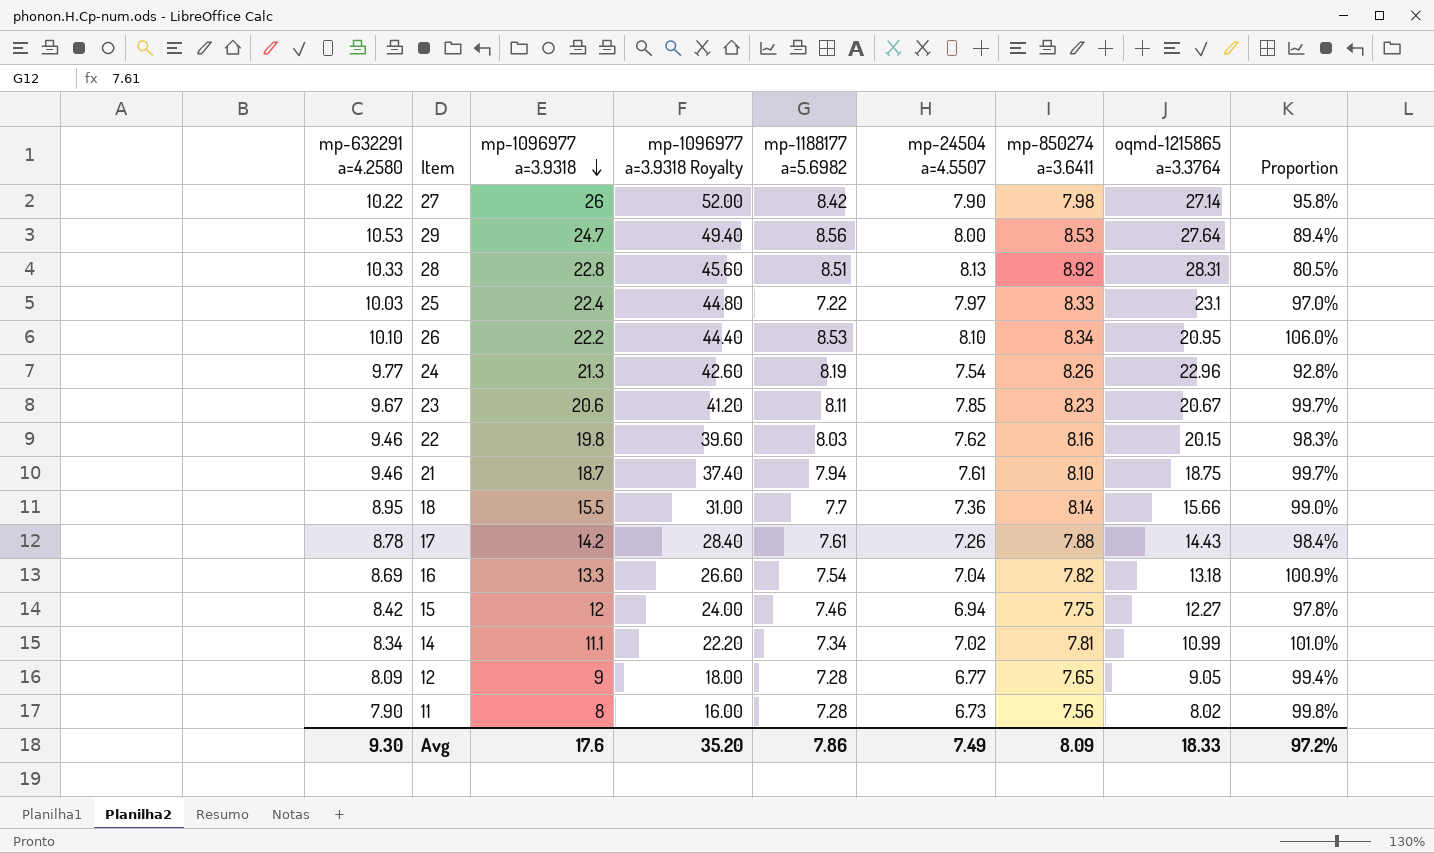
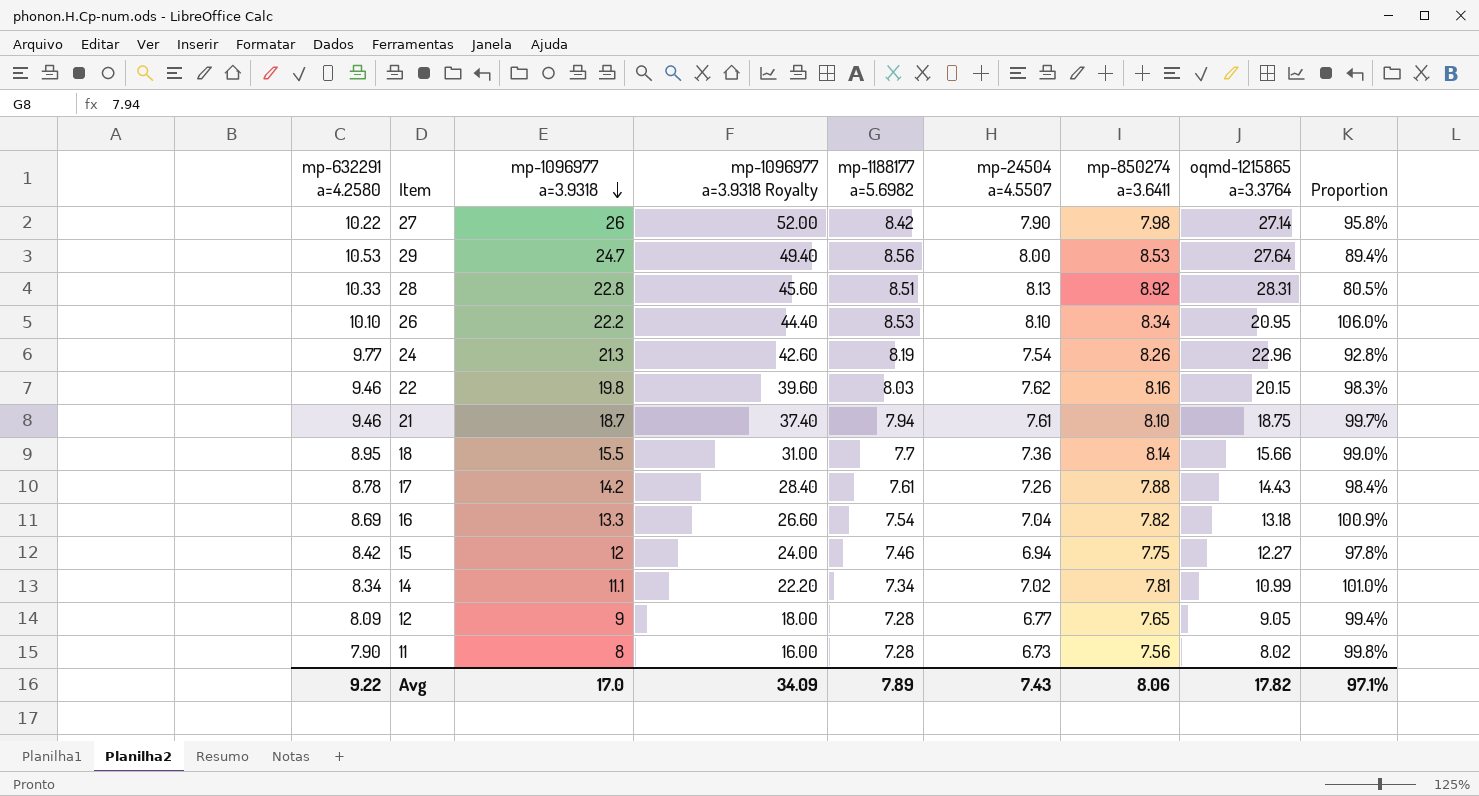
row 25: 10.03 | 22.4 | 44.80 | 7.22 | 7.97 | 8.33 | 23.1 | 97.0% -> none
row 23: 9.67 | 20.6 | 41.20 | 8.11 | 7.85 | 8.23 | 20.67 | 99.7% -> none
Avg | mp-632291 a=4.2580: 9.30 -> 9.22
Avg | mp-1096977 a=3.9318: 17.6 -> 17.0
Avg | mp-1096977 a=3.9318 Royalty: 35.20 -> 34.09
Avg | mp-1188177 a=5.6982: 7.86 -> 7.89
Avg | mp-24504 a=4.5507: 7.49 -> 7.43
Avg | mp-850274 a=3.6411: 8.09 -> 8.06
Avg | oqmd-1215865 a=3.3764: 18.33 -> 17.82
Avg | Proportion: 97.2% -> 97.1%

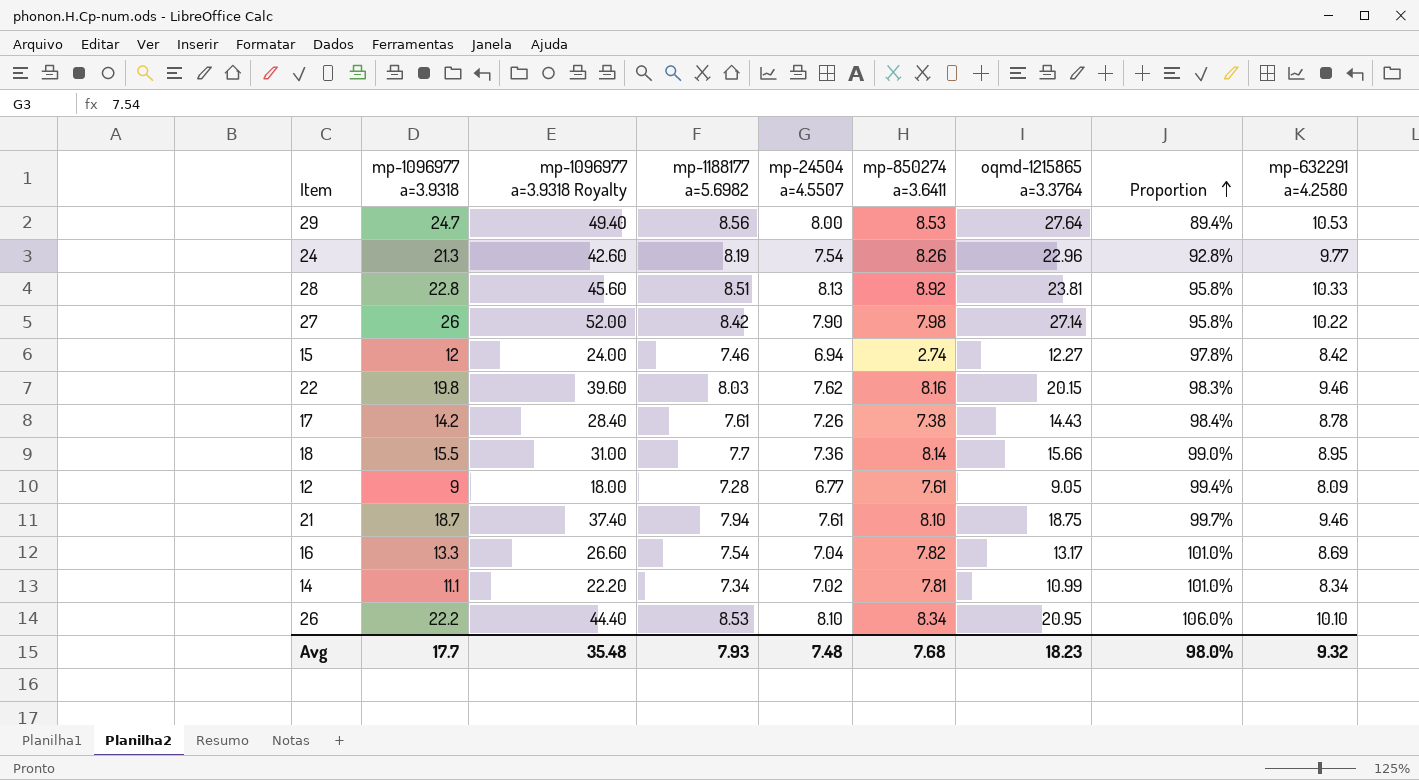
row order: mp-1096977 a=3.9318 descending -> Proportion ascending
column mp-632291 a=4.2580 | position: 1 -> 9
row 11: 7.90 | 8 | 16.00 | 7.28 | 6.73 | 7.56 | 8.02 | 99.8% -> none
28 | oqmd-1215865 a=3.3764: 28.31 -> 23.81
28 | Proportion: 80.5% -> 95.8%
15 | mp-850274 a=3.6411: 7.75 -> 2.74
17 | mp-850274 a=3.6411: 7.88 -> 7.38
12 | mp-850274 a=3.6411: 7.65 -> 7.61
16 | oqmd-1215865 a=3.3764: 13.18 -> 13.17
16 | Proportion: 100.9% -> 101.0%
Avg | mp-1096977 a=3.9318: 17.0 -> 17.7
Avg | mp-1096977 a=3.9318 Royalty: 34.09 -> 35.48
Avg | mp-1188177 a=5.6982: 7.89 -> 7.93
Avg | mp-24504 a=4.5507: 7.43 -> 7.48
Avg | mp-850274 a=3.6411: 8.06 -> 7.68
Avg | oqmd-1215865 a=3.3764: 17.82 -> 18.23
Avg | Proportion: 97.1% -> 98.0%
Avg | mp-632291 a=4.2580: 9.22 -> 9.32

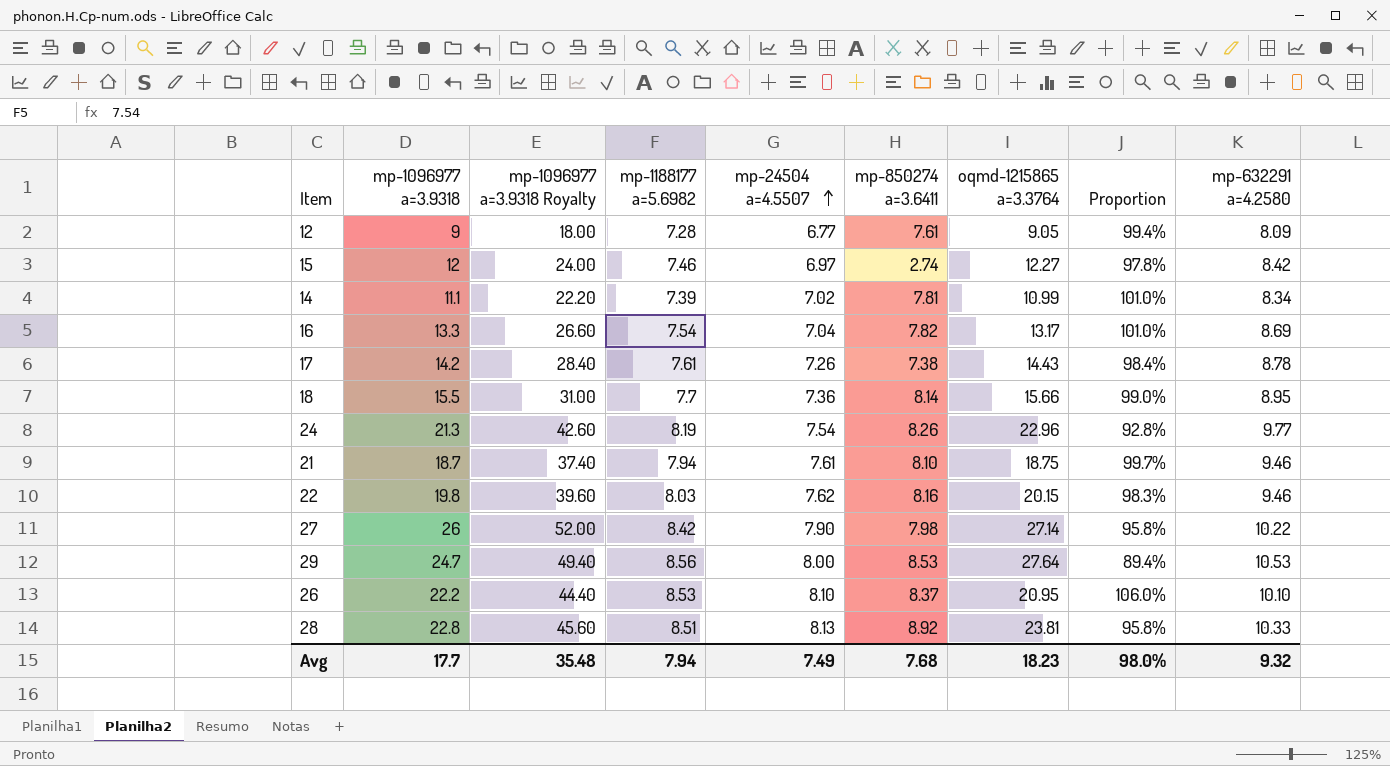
row order: Proportion ascending -> mp-24504 a=4.5507 ascending
15 | mp-24504 a=4.5507: 6.94 -> 6.97
14 | mp-1188177 a=5.6982: 7.34 -> 7.39
26 | mp-850274 a=3.6411: 8.34 -> 8.37
Avg | mp-1188177 a=5.6982: 7.93 -> 7.94
Avg | mp-24504 a=4.5507: 7.48 -> 7.49

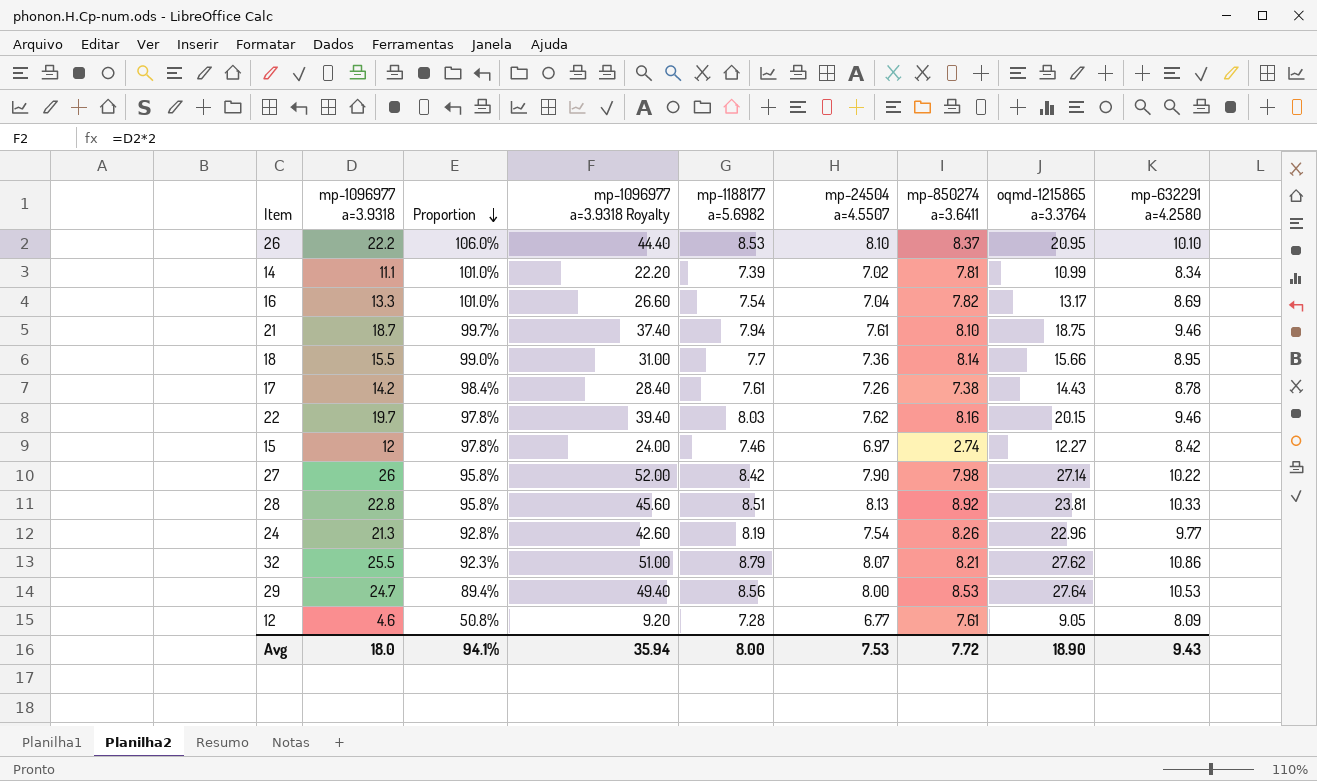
row order: mp-24504 a=4.5507 ascending -> Proportion descending
column Proportion | position: 8 -> 3
22 | mp-1096977 a=3.9318: 19.8 -> 19.7
22 | Proportion: 98.3% -> 97.8%
22 | mp-1096977 a=3.9318 Royalty: 39.60 -> 39.40
row 32: none -> 25.5 | 92.3% | 51.00 | 8.79 | 8.07 | 8.21 | 27.62 | 10.86
12 | mp-1096977 a=3.9318: 9 -> 4.6
12 | Proportion: 99.4% -> 50.8%
12 | mp-1096977 a=3.9318 Royalty: 18.00 -> 9.20
Avg | mp-1096977 a=3.9318: 17.7 -> 18.0
Avg | Proportion: 98.0% -> 94.1%
Avg | mp-1096977 a=3.9318 Royalty: 35.48 -> 35.94
Avg | mp-1188177 a=5.6982: 7.94 -> 8.00
Avg | mp-24504 a=4.5507: 7.49 -> 7.53
Avg | mp-850274 a=3.6411: 7.68 -> 7.72
Avg | oqmd-1215865 a=3.3764: 18.23 -> 18.90
Avg | mp-632291 a=4.2580: 9.32 -> 9.43

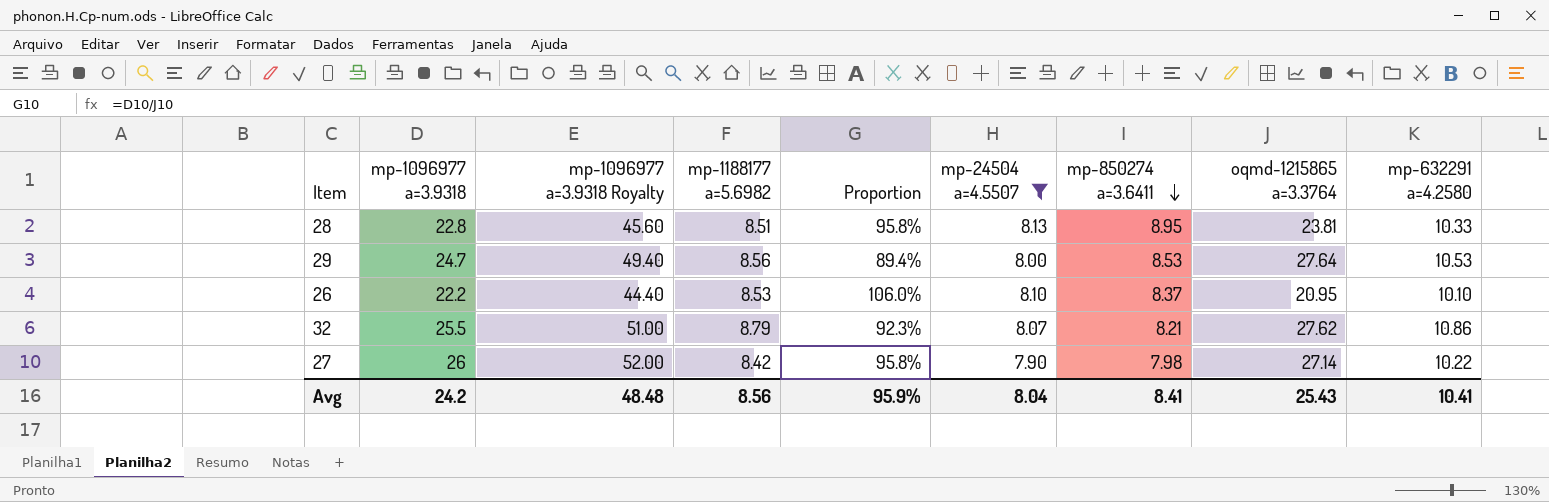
filter: none -> mp-24504 a=4.5507 >= 7.90
row order: Proportion descending -> mp-850274 a=3.6411 descending
column Proportion | position: 3 -> 5
28 | mp-850274 a=3.6411: 8.92 -> 8.95
Avg | mp-1096977 a=3.9318: 18.0 -> 24.2
Avg | mp-1096977 a=3.9318 Royalty: 35.94 -> 48.48
Avg | mp-1188177 a=5.6982: 8.00 -> 8.56
Avg | Proportion: 94.1% -> 95.9%
Avg | mp-24504 a=4.5507: 7.53 -> 8.04
Avg | mp-850274 a=3.6411: 7.72 -> 8.41
Avg | oqmd-1215865 a=3.3764: 18.90 -> 25.43
Avg | mp-632291 a=4.2580: 9.43 -> 10.41

